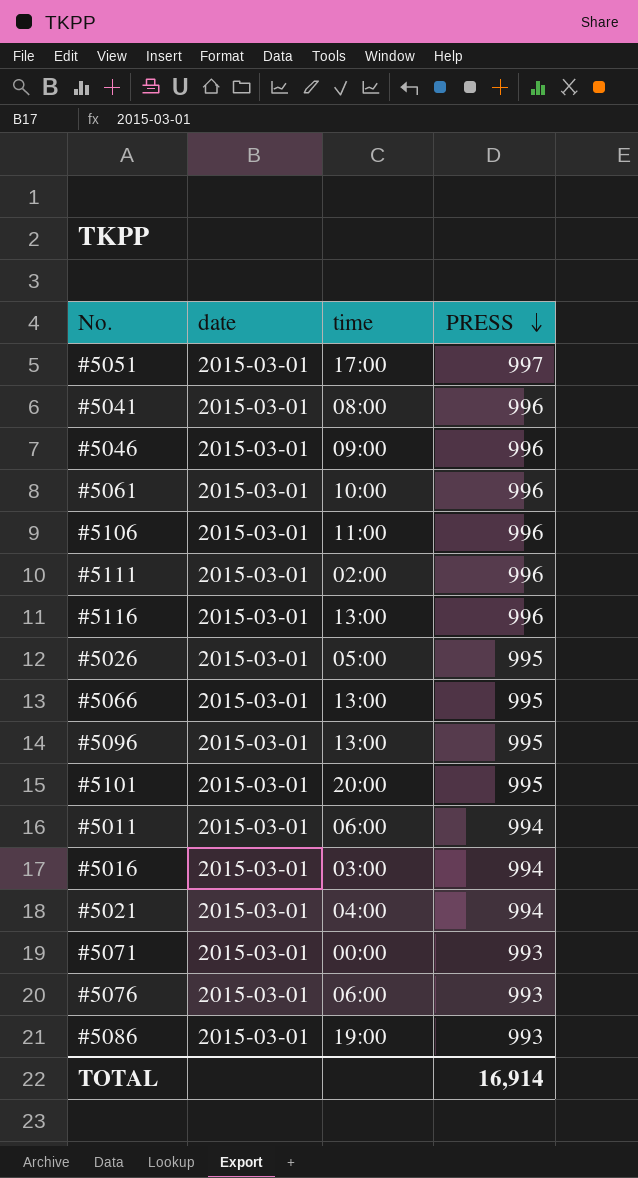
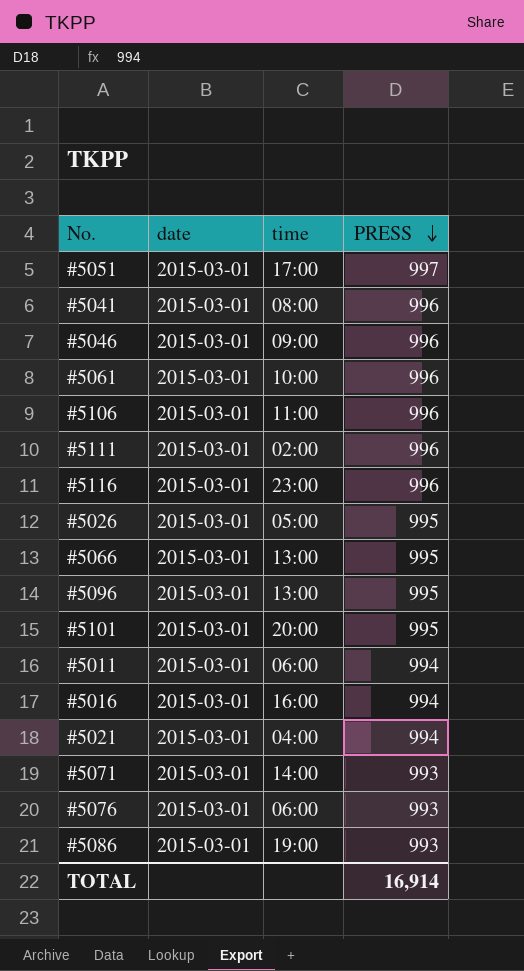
#5116 | time: 13:00 -> 23:00
#5016 | time: 03:00 -> 16:00
#5071 | time: 00:00 -> 14:00

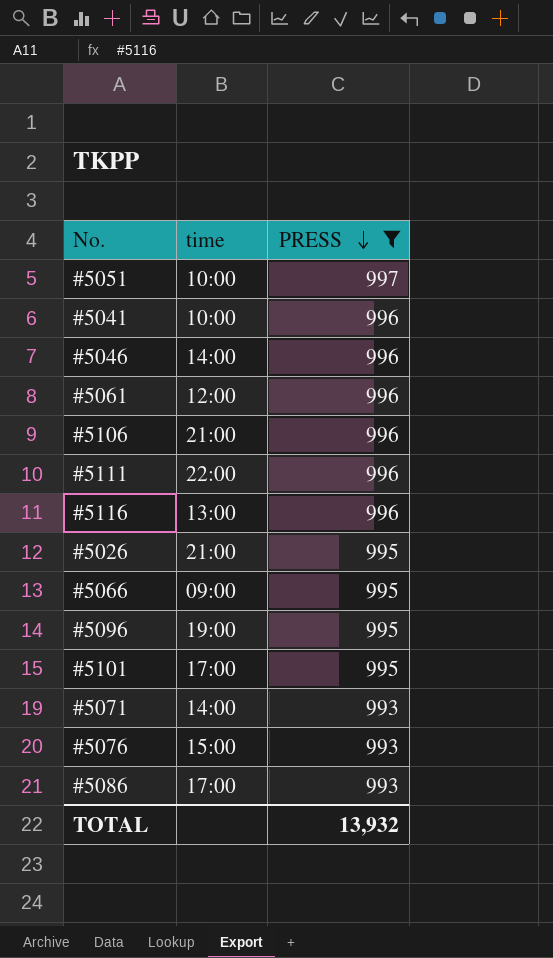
filter: none -> PRESS != 994
column date | position: 2 -> none
#5051 | time: 17:00 -> 10:00
#5041 | time: 08:00 -> 10:00
#5046 | time: 09:00 -> 14:00
#5061 | time: 10:00 -> 12:00
#5106 | time: 11:00 -> 21:00
#5111 | time: 02:00 -> 22:00
#5116 | time: 23:00 -> 13:00
#5026 | time: 05:00 -> 21:00
#5066 | time: 13:00 -> 09:00
#5096 | time: 13:00 -> 19:00
#5101 | time: 20:00 -> 17:00
#5076 | time: 06:00 -> 15:00
#5086 | time: 19:00 -> 17:00
TOTAL | PRESS: 16,914 -> 13,932

